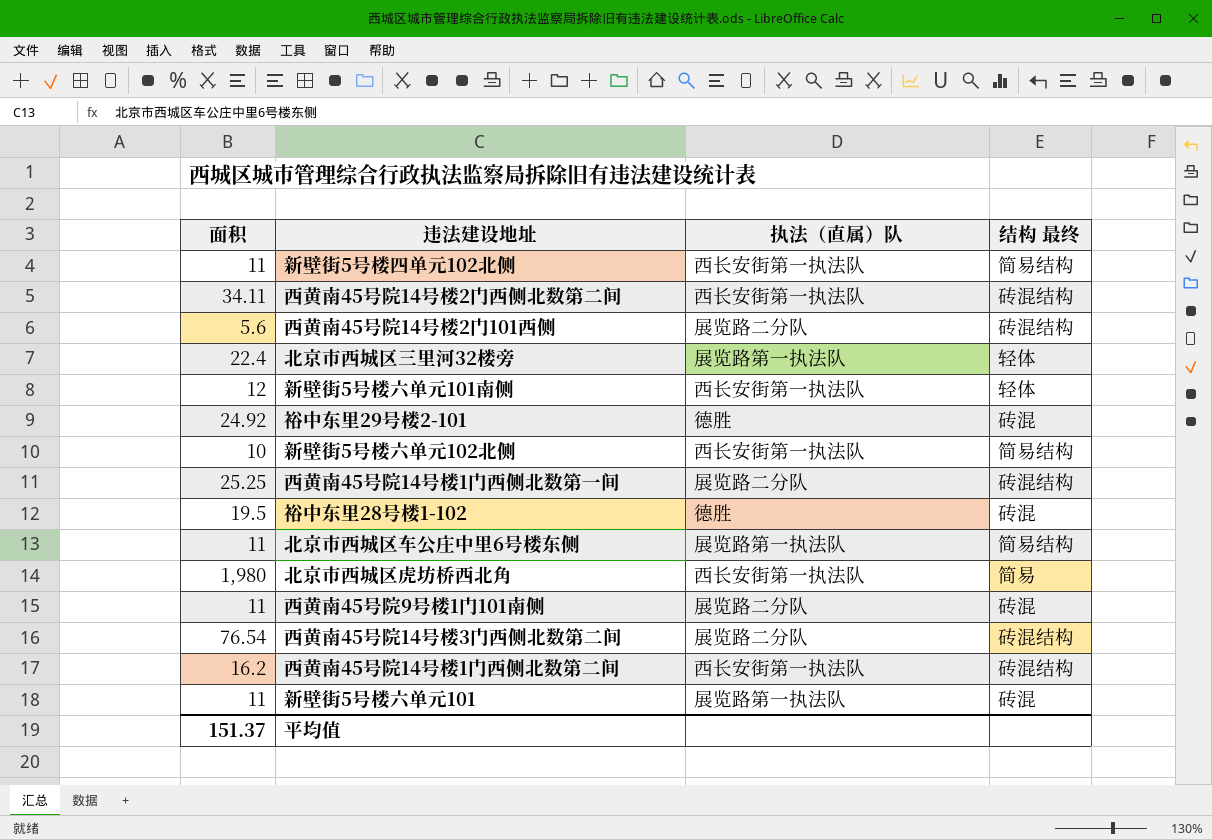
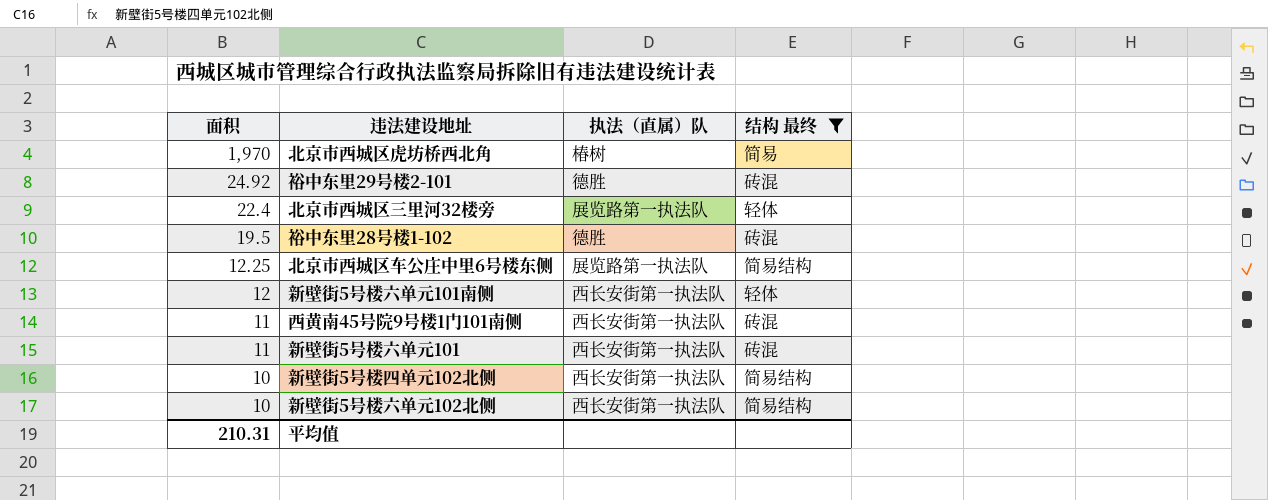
filter: none -> 结构 最终 != 砖混结构
row order: none -> 面积 descending
北京市西城区虎坊桥西北角 | 面积: 1,980 -> 1,970
北京市西城区虎坊桥西北角 | 执法（直属）队: 西长安街第一执法队 -> 椿树
北京市西城区车公庄中里6号楼东侧 | 面积: 11 -> 12.25
西黄南45号院9号楼1门101南侧 | 执法（直属）队: 展览路二分队 -> 西长安街第一执法队
新壁街5号楼六单元101 | 执法（直属）队: 展览路第一执法队 -> 西长安街第一执法队
新壁街5号楼四单元102北侧 | 面积: 11 -> 10
平均值 | 面积: 151.37 -> 210.31

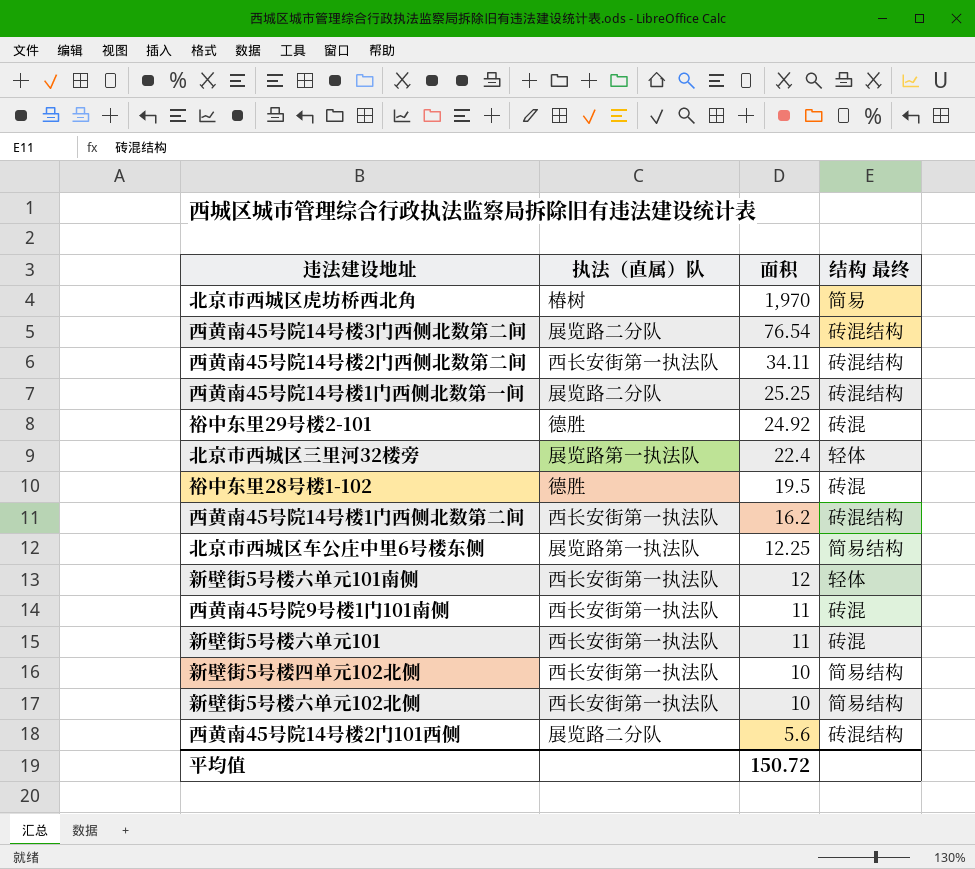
filter: 结构 最终 != 砖混结构 -> none
column 面积 | position: 1 -> 3
平均值 | 面积: 210.31 -> 150.72

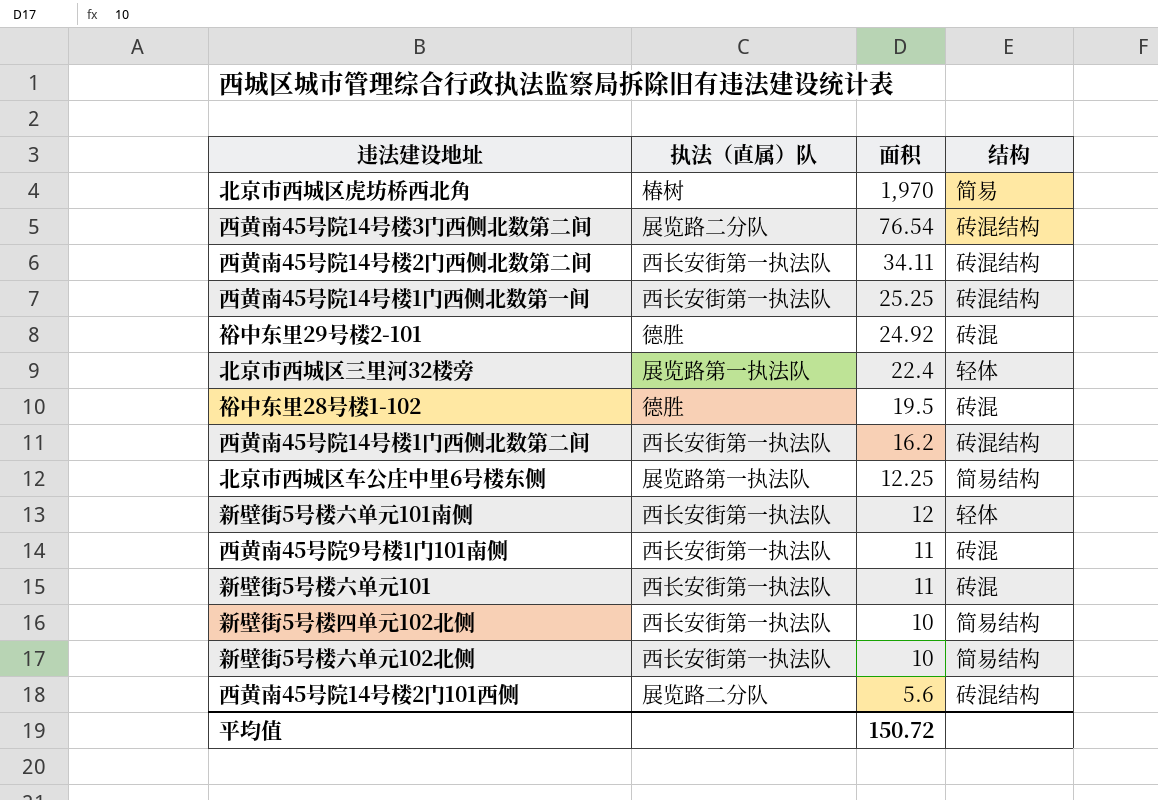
column name: 结构 最终 -> 结构
西黄南45号院14号楼1门西侧北数第一间 | 执法（直属）队: 展览路二分队 -> 西长安街第一执法队

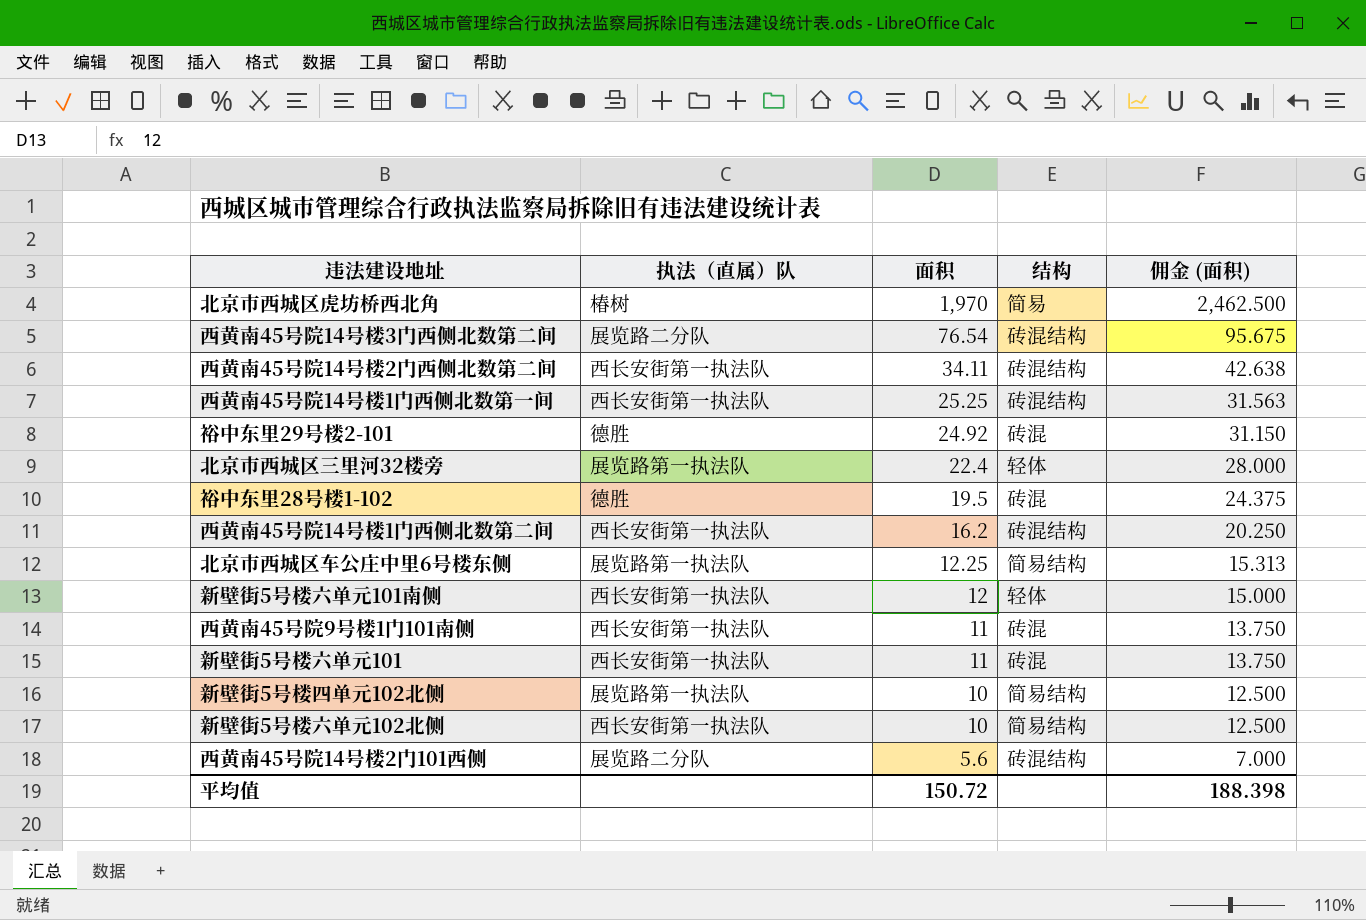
column 佣金 (面积) | formula: none -> [面积] * 1.25
新壁街5号楼四单元102北侧 | 执法（直属）队: 西长安街第一执法队 -> 展览路第一执法队

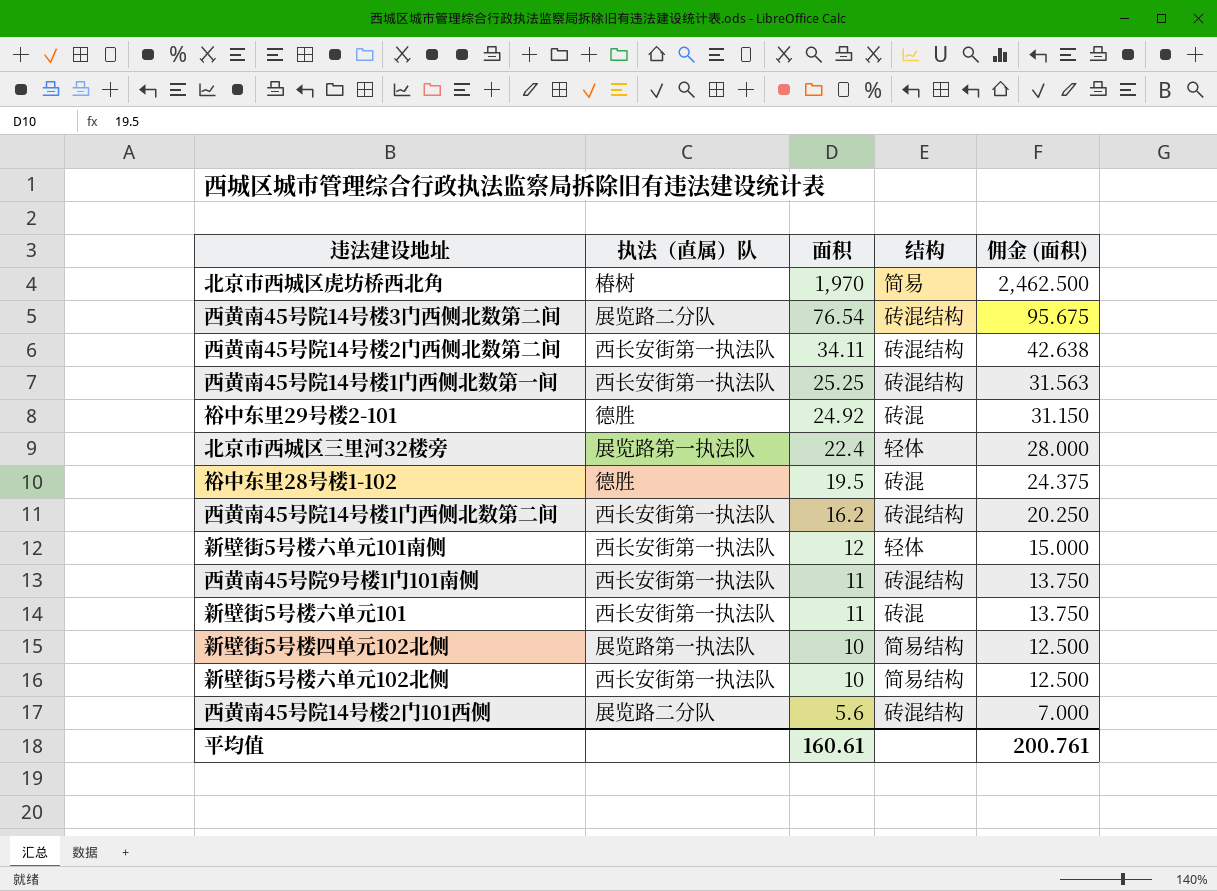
row 北京市西城区车公庄中里6号楼东侧: 展览路第一执法队 | 12.25 | 简易结构 | 15.313 -> none
西黄南45号院9号楼1门101南侧 | 结构: 砖混 -> 砖混结构
平均值 | 面积: 150.72 -> 160.61
平均值 | 佣金 (面积): 188.398 -> 200.761

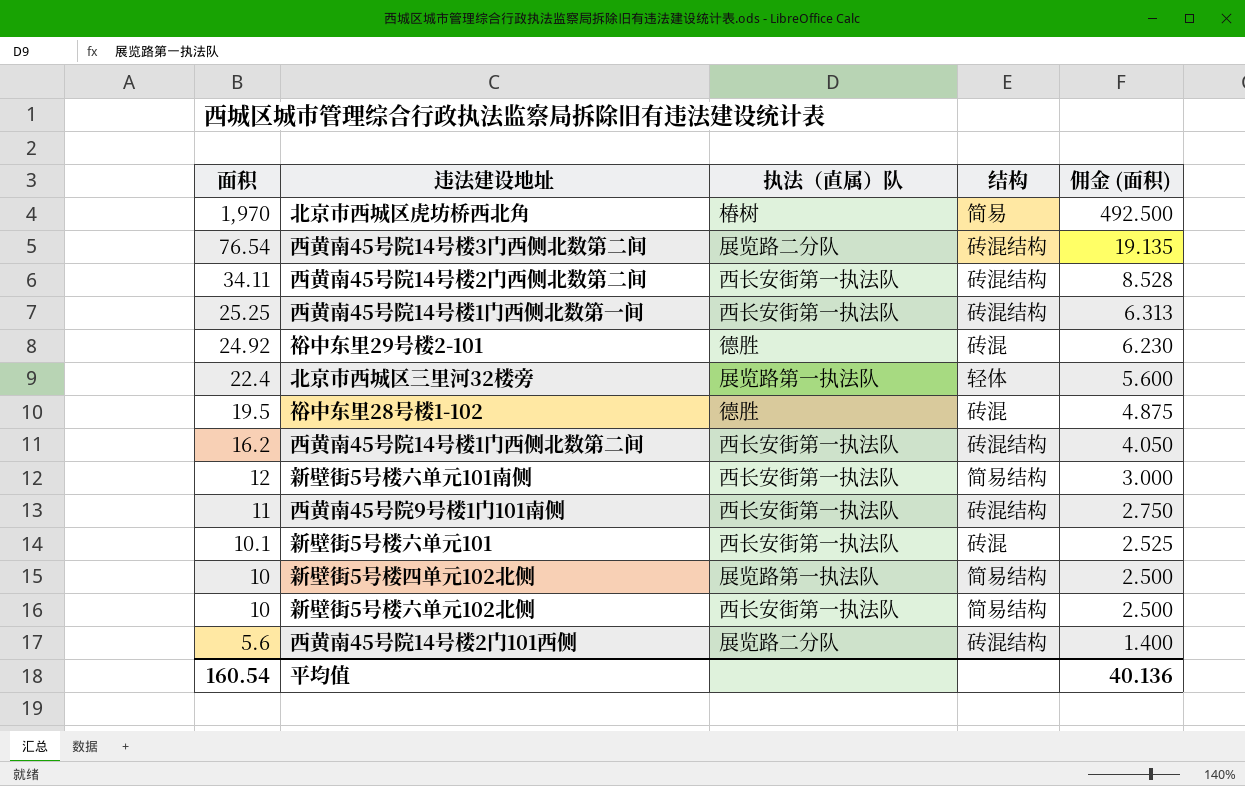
column 面积 | position: 3 -> 1
column 佣金 (面积) | formula: [面积] * 1.25 -> [面积] * 0.25
新壁街5号楼六单元101南侧 | 结构: 轻体 -> 简易结构
新壁街5号楼六单元101 | 面积: 11 -> 10.1
平均值 | 面积: 160.61 -> 160.54
平均值 | 佣金 (面积): 200.761 -> 40.136

